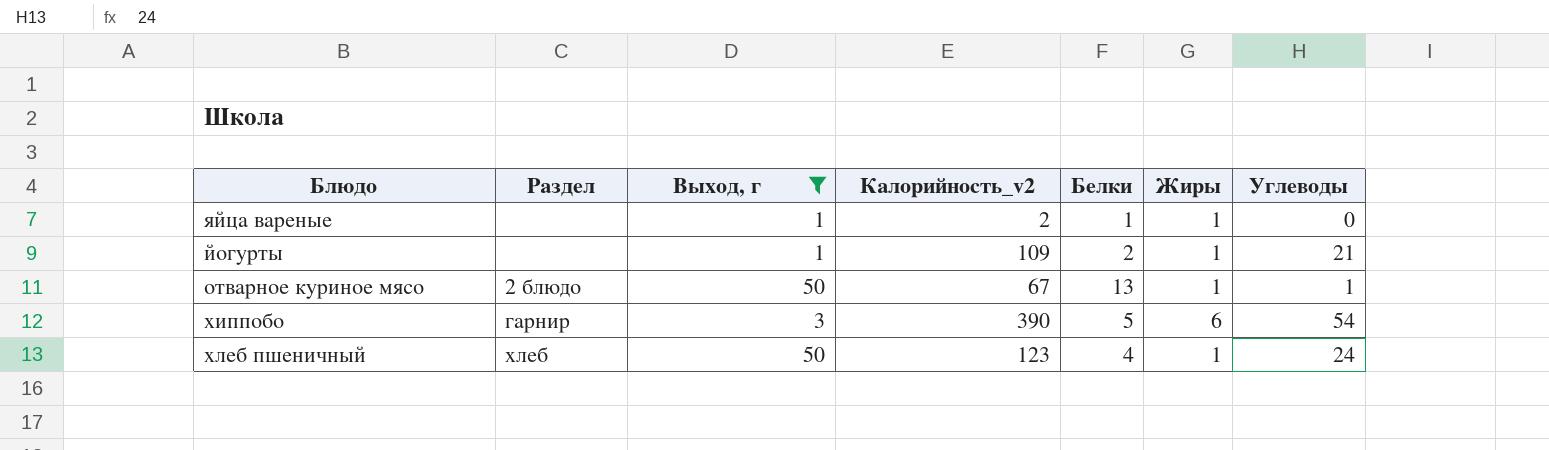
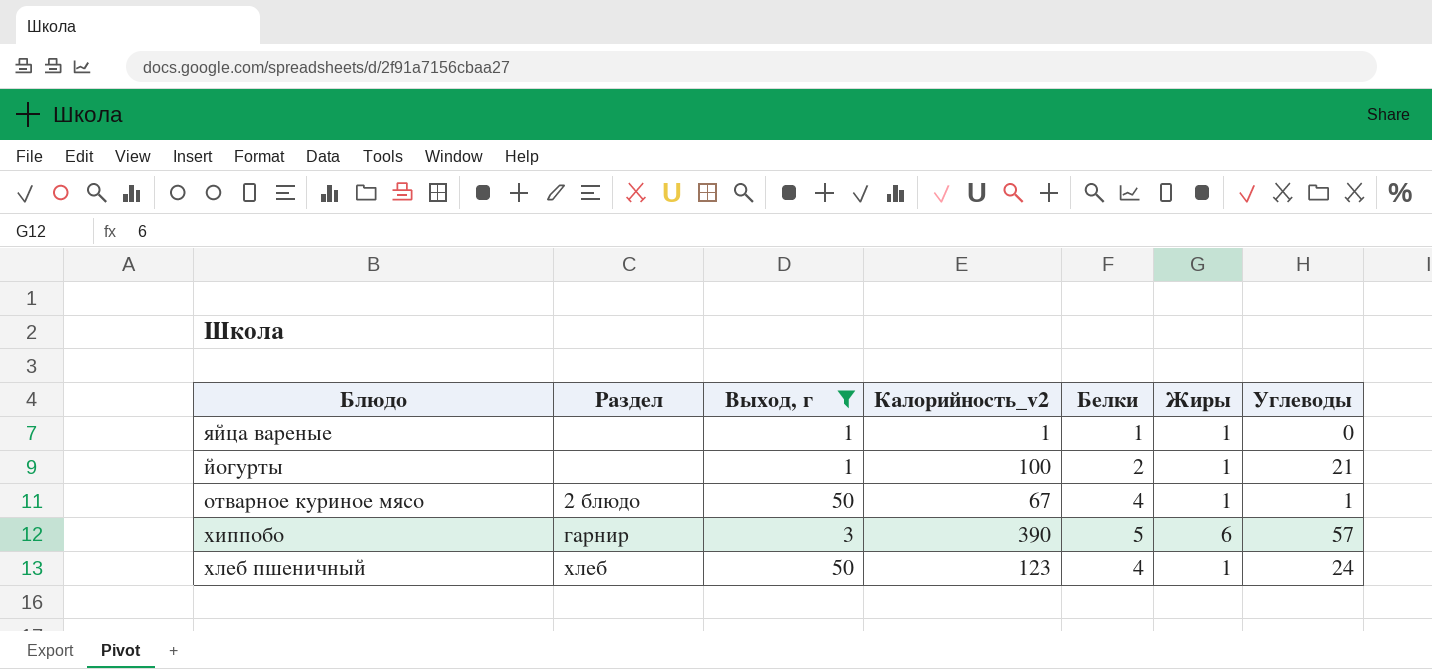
яйца вареные | Калорийность_v2: 2 -> 1
йогурты | Калорийность_v2: 109 -> 100
отварное куриное мясо | Белки: 13 -> 4
хиппобо | Углеводы: 54 -> 57

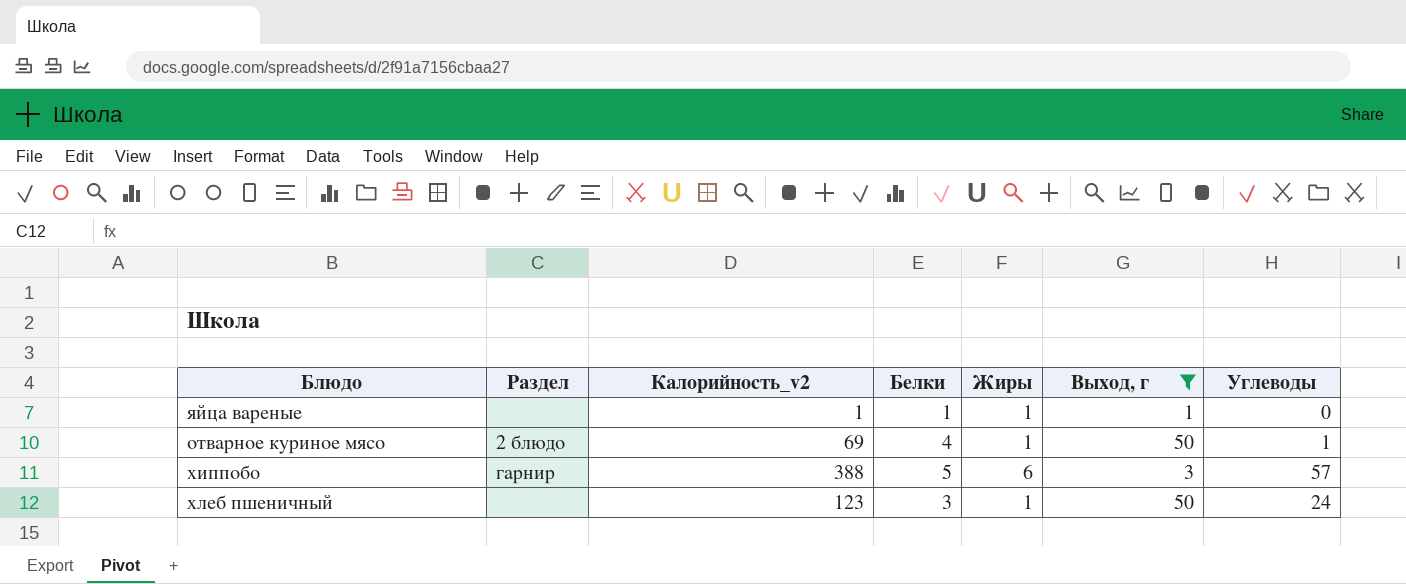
column Выход, г | position: 3 -> 6
row йогурты: none | 1 | 100 | 2 | 1 | 21 -> none
отварное куриное мясо | Калорийность_v2: 67 -> 69
хиппобо | Калорийность_v2: 390 -> 388
хлеб пшеничный | Раздел: хлеб -> none
хлеб пшеничный | Белки: 4 -> 3

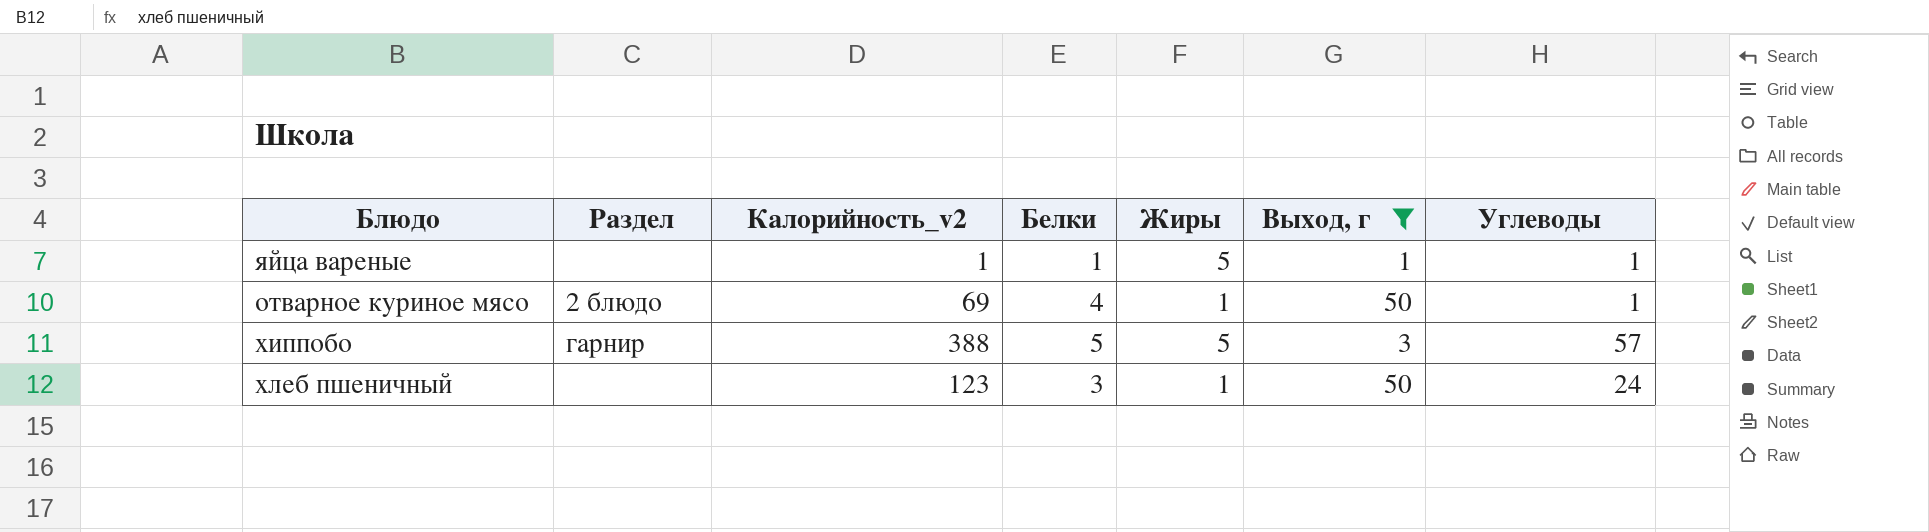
яйца вареные | Жиры: 1 -> 5
яйца вареные | Углеводы: 0 -> 1
хиппобо | Жиры: 6 -> 5

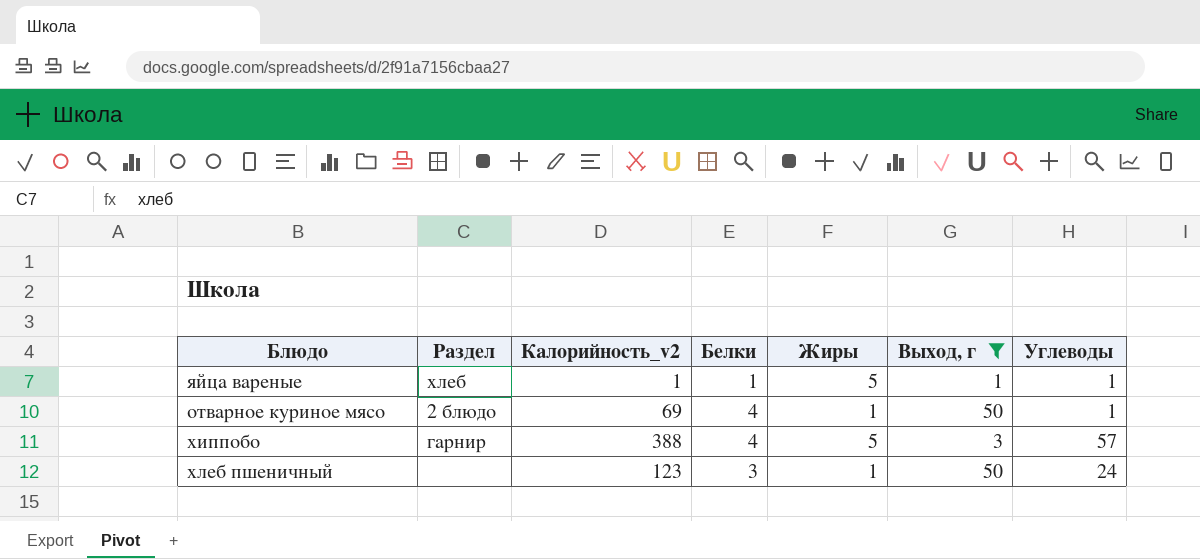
яйца вареные | Раздел: none -> хлеб
хиппобо | Белки: 5 -> 4

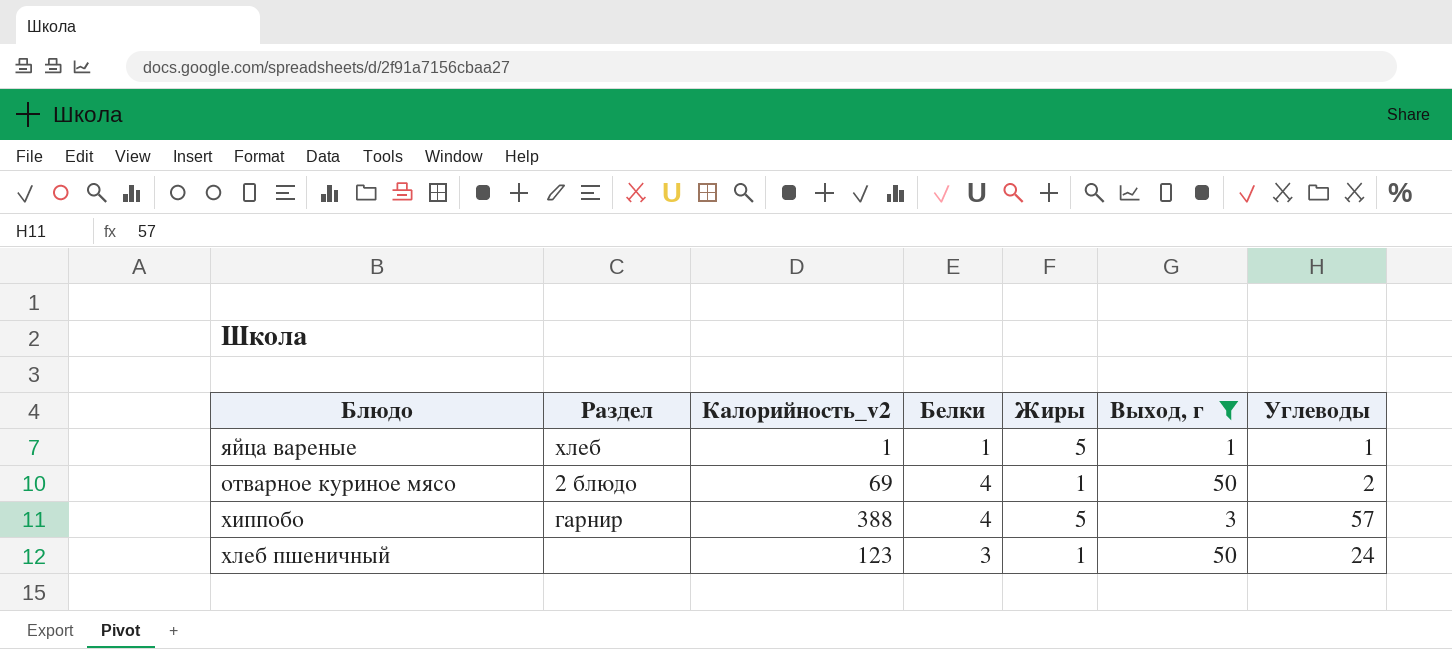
отварное куриное мясо | Углеводы: 1 -> 2

